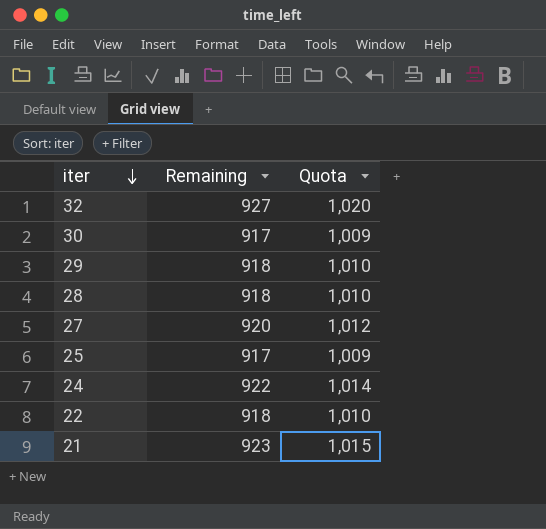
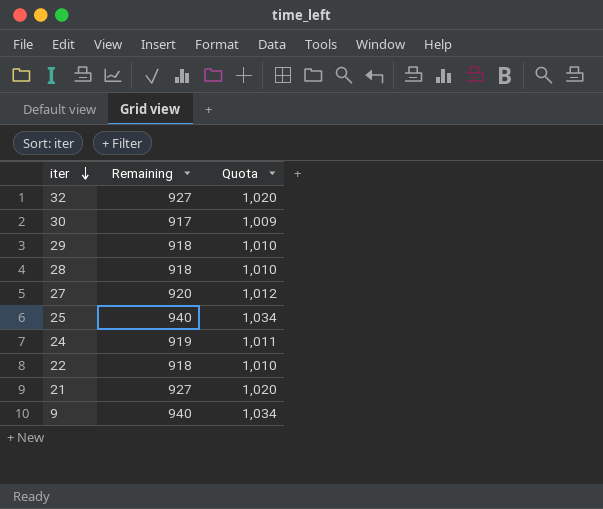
25 | Remaining: 917 -> 940
25 | Quota: 1,009 -> 1,034
24 | Remaining: 922 -> 919
24 | Quota: 1,014 -> 1,011
21 | Remaining: 923 -> 927
21 | Quota: 1,015 -> 1,020
row 9: none -> 940 | 1,034

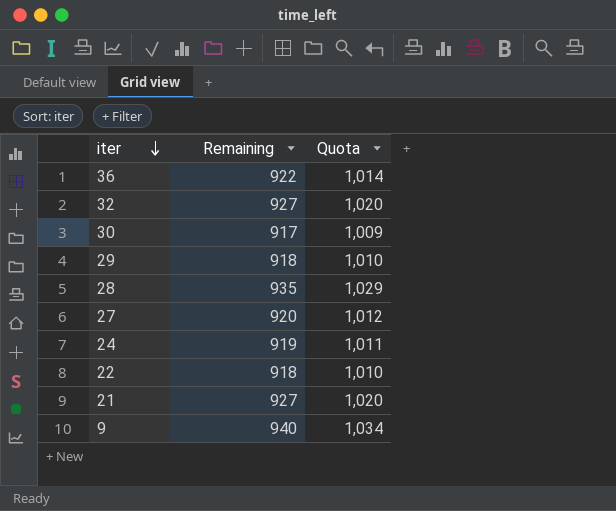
row 25: 940 | 1,034 -> none
row 36: none -> 922 | 1,014
28 | Remaining: 918 -> 935
28 | Quota: 1,010 -> 1,029

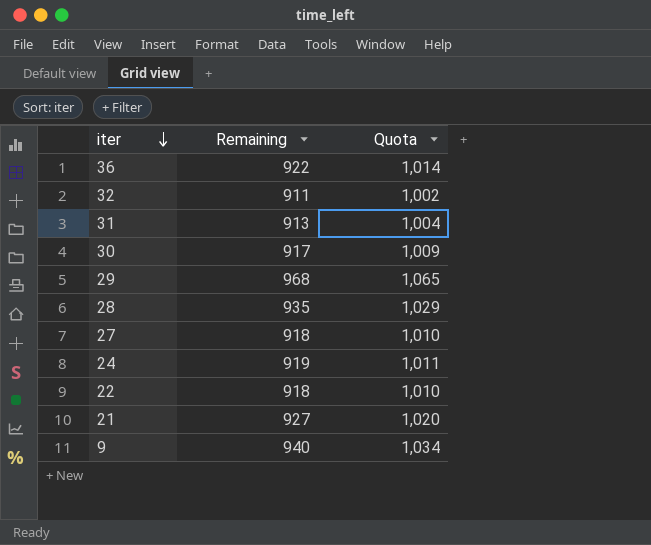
32 | Remaining: 927 -> 911
32 | Quota: 1,020 -> 1,002
row 31: none -> 913 | 1,004
29 | Remaining: 918 -> 968
29 | Quota: 1,010 -> 1,065
27 | Remaining: 920 -> 918
27 | Quota: 1,012 -> 1,010

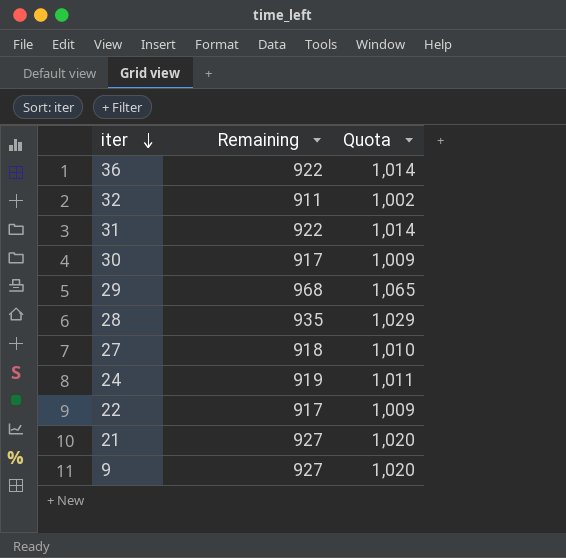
31 | Remaining: 913 -> 922
31 | Quota: 1,004 -> 1,014
22 | Remaining: 918 -> 917
22 | Quota: 1,010 -> 1,009
9 | Remaining: 940 -> 927
9 | Quota: 1,034 -> 1,020

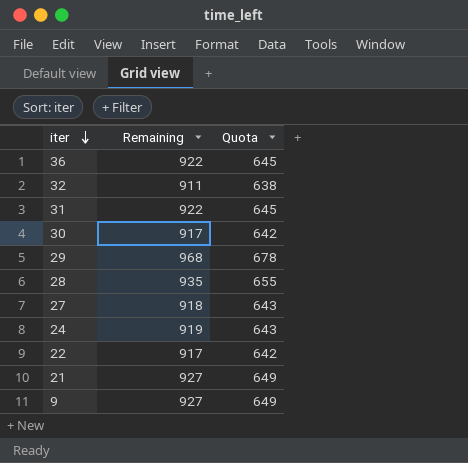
column Quota | formula: [Remaining] * 1.1 -> [Remaining] * 0.7

